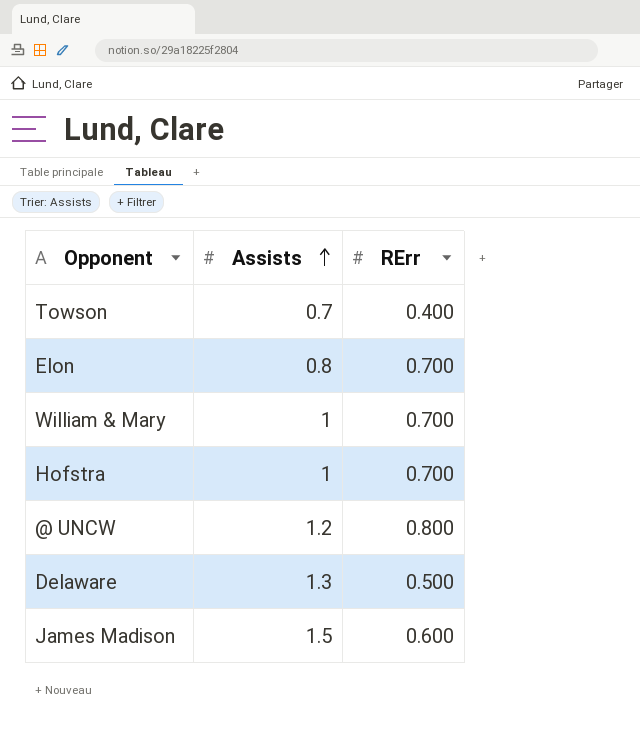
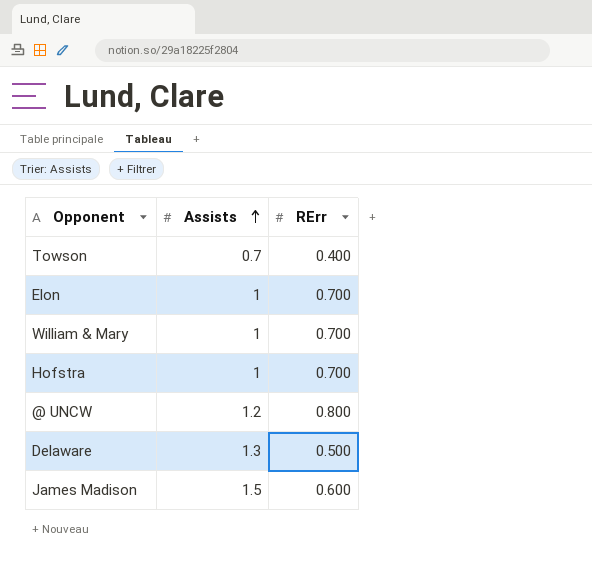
Elon | Assists: 0.8 -> 1

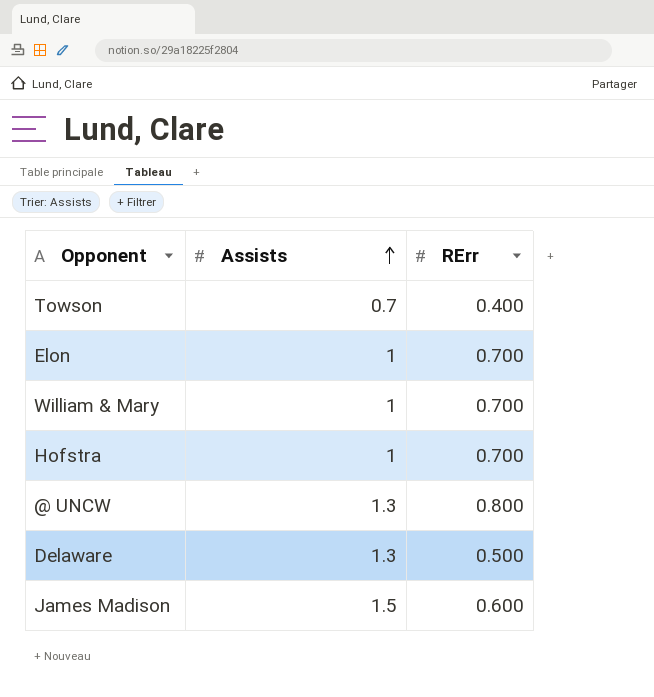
@ UNCW | Assists: 1.2 -> 1.3

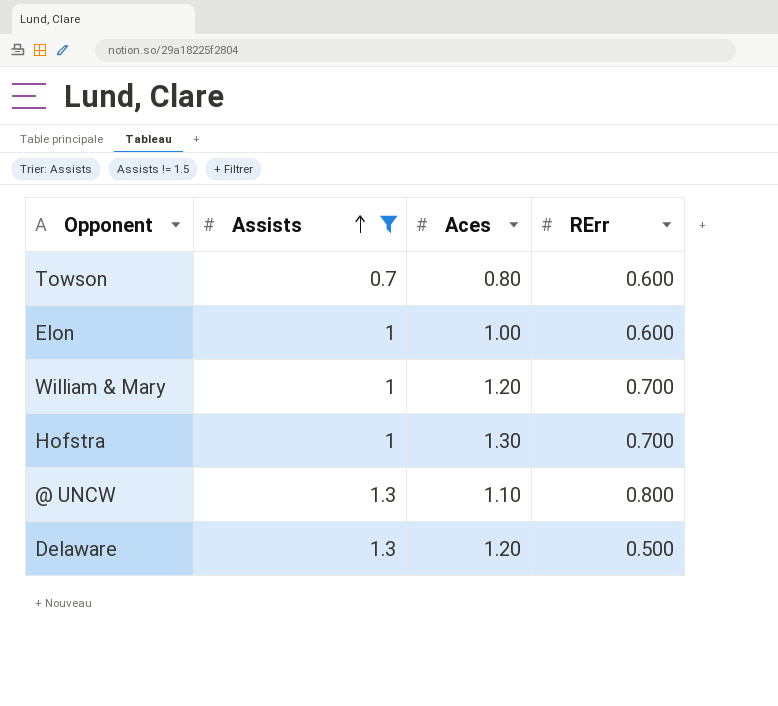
filter: none -> Assists != 1.5
column Aces | position: none -> 3
Towson | RErr: 0.400 -> 0.600
Elon | RErr: 0.700 -> 0.600

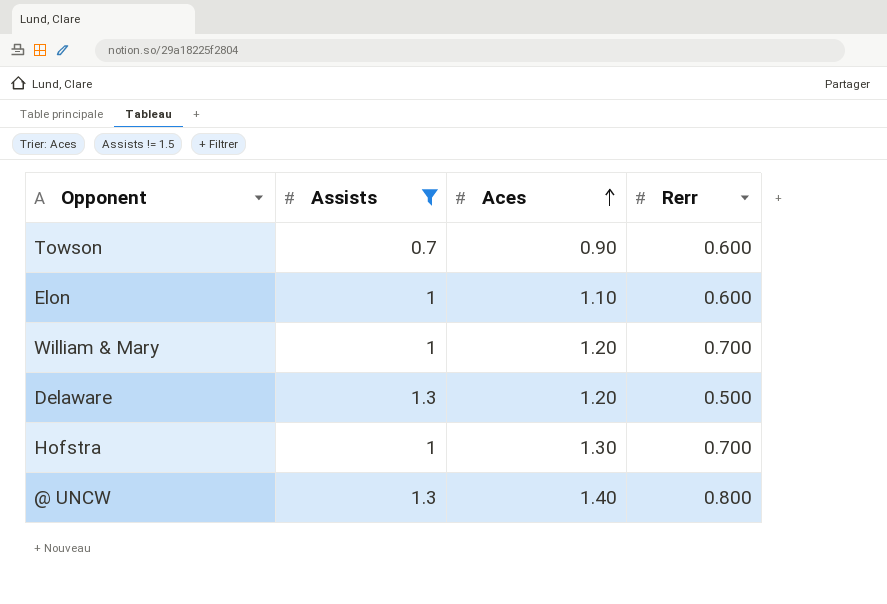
row order: Assists ascending -> Aces ascending
column name: RErr -> Rerr
Towson | Aces: 0.80 -> 0.90
Elon | Aces: 1.00 -> 1.10
@ UNCW | Aces: 1.10 -> 1.40

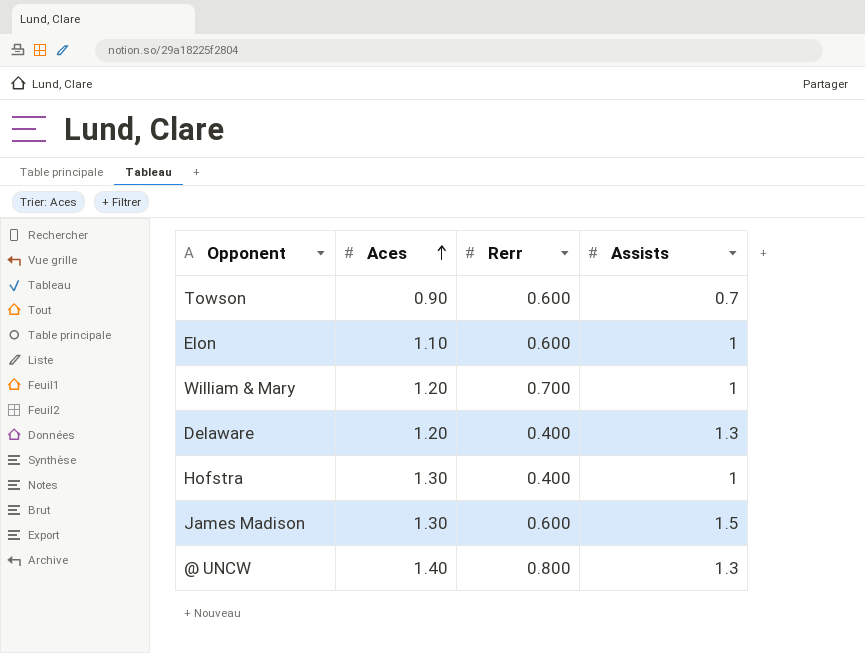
filter: Assists != 1.5 -> none
column Assists | position: 2 -> 4
Delaware | Rerr: 0.500 -> 0.400
Hofstra | Rerr: 0.700 -> 0.400

